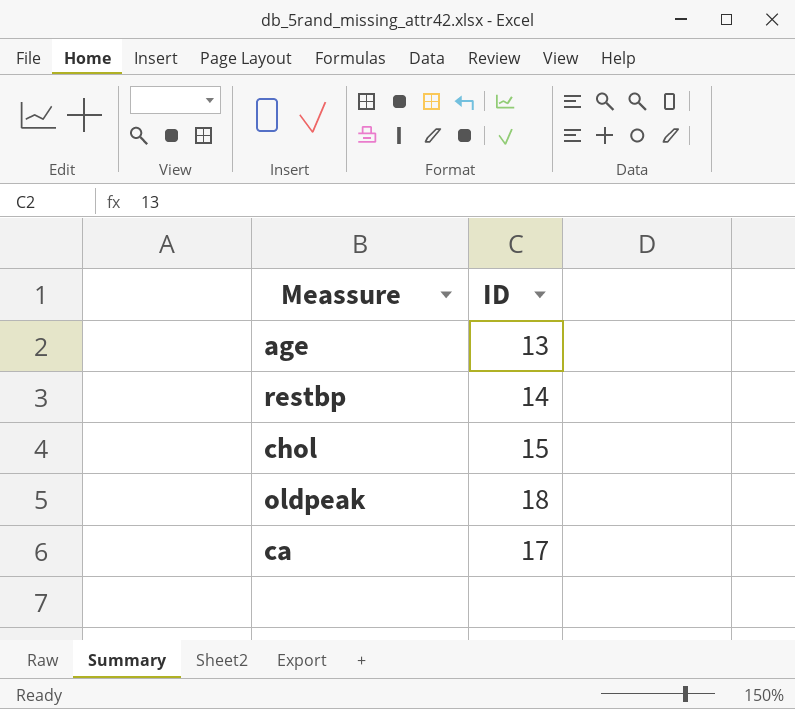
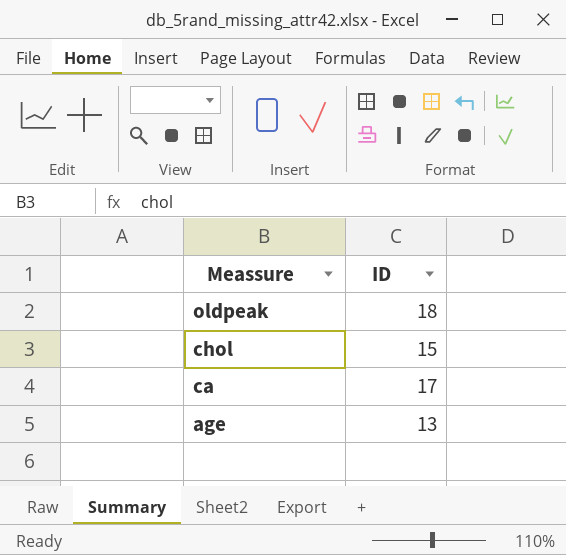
row order: none -> Meassure descending
row restbp: 14 -> none

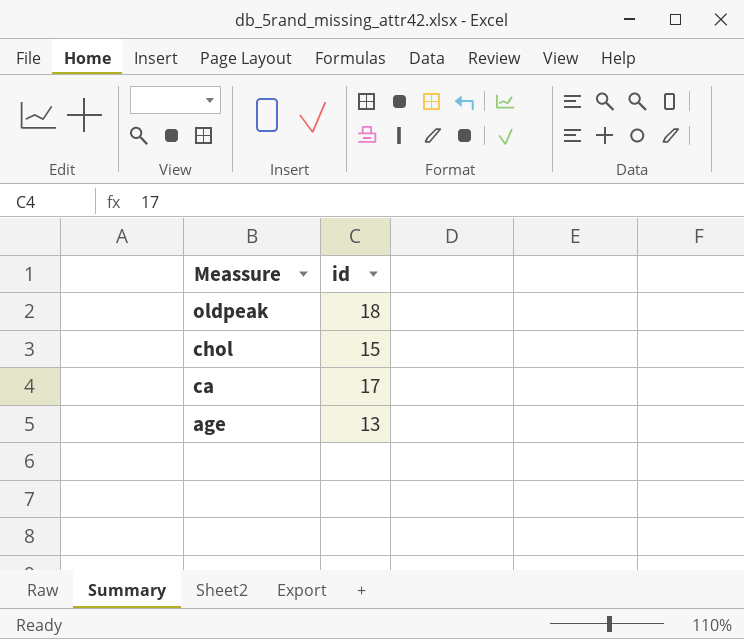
column name: ID -> id

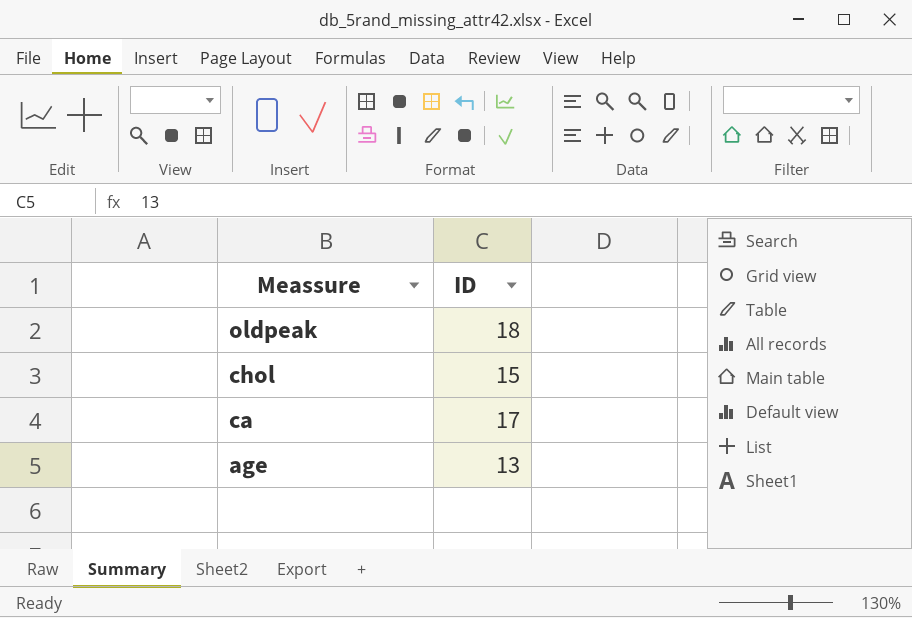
column name: id -> ID

